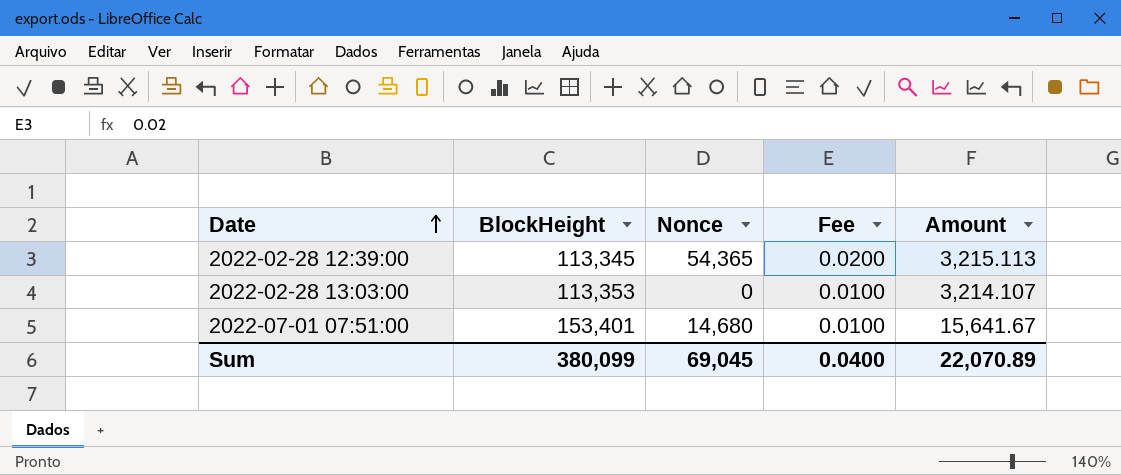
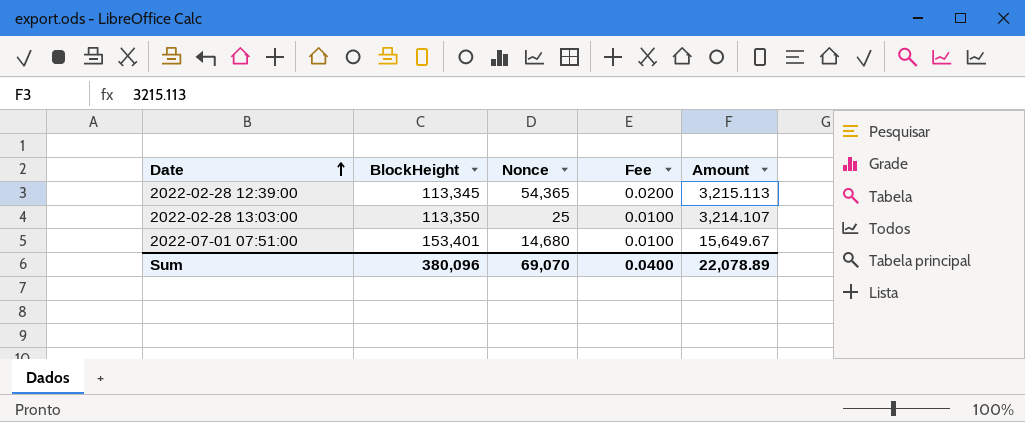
2022-02-28 13:03:00 | BlockHeight: 113,353 -> 113,350
2022-02-28 13:03:00 | Nonce: 0 -> 25
2022-07-01 07:51:00 | Amount: 15,641.67 -> 15,649.67
Sum | BlockHeight: 380,099 -> 380,096
Sum | Nonce: 69,045 -> 69,070
Sum | Amount: 22,070.89 -> 22,078.89

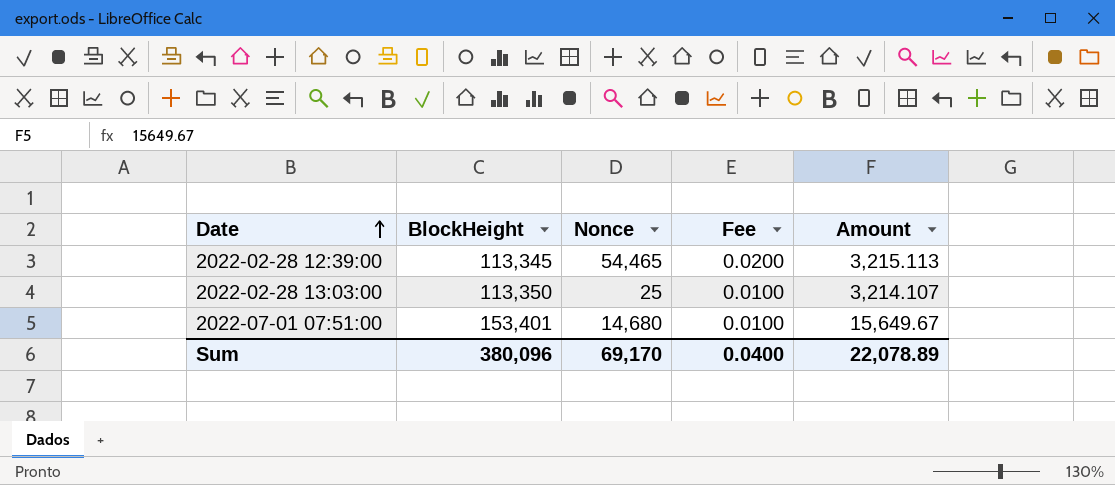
2022-02-28 12:39:00 | Nonce: 54,365 -> 54,465
Sum | Nonce: 69,070 -> 69,170

